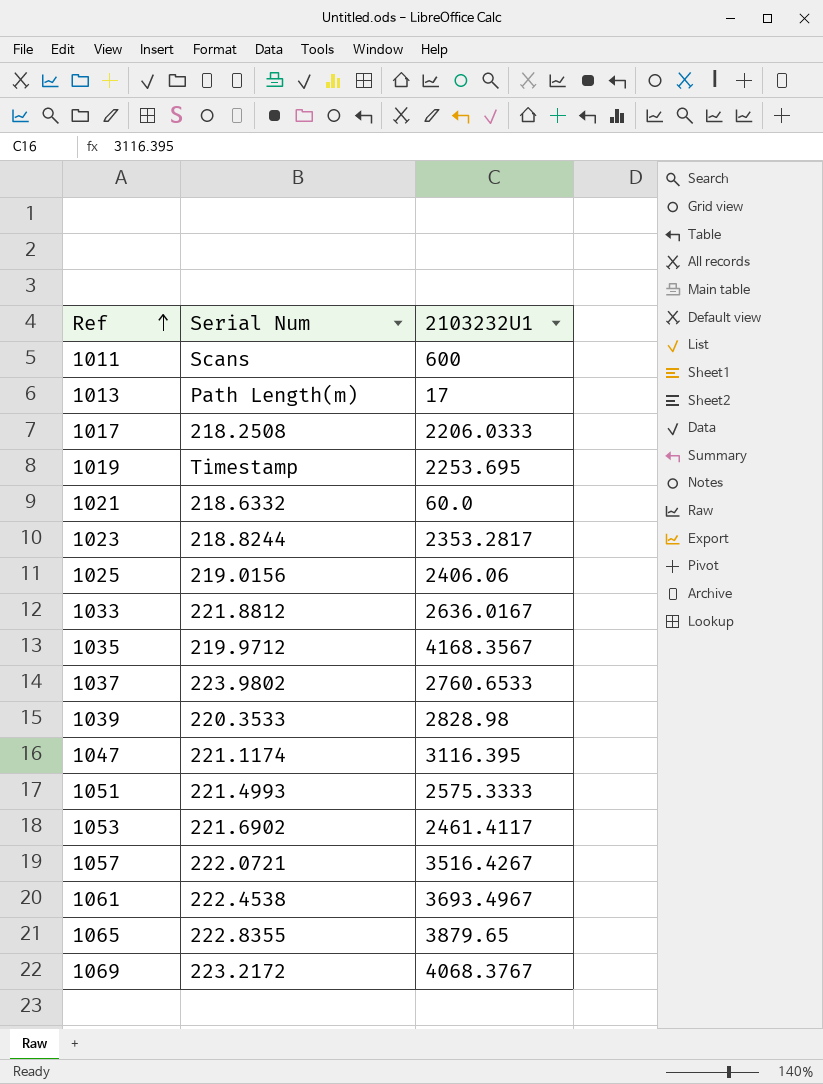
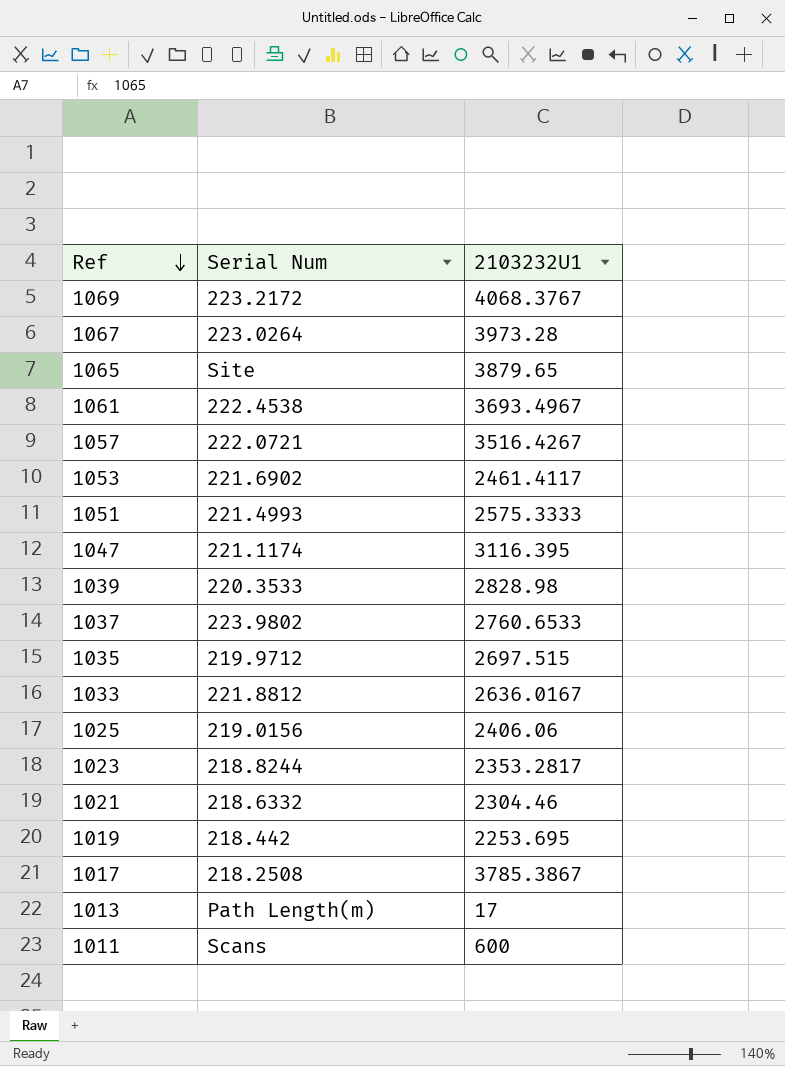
row order: Ref ascending -> Ref descending
row 1067: none -> 223.0264 | 3973.28
1065 | Serial Num: 222.8355 -> Site
1035 | 2103232U1: 4168.3567 -> 2697.515
1021 | 2103232U1: 60.0 -> 2304.46
1019 | Serial Num: Timestamp -> 218.442
1017 | 2103232U1: 2206.0333 -> 3785.3867

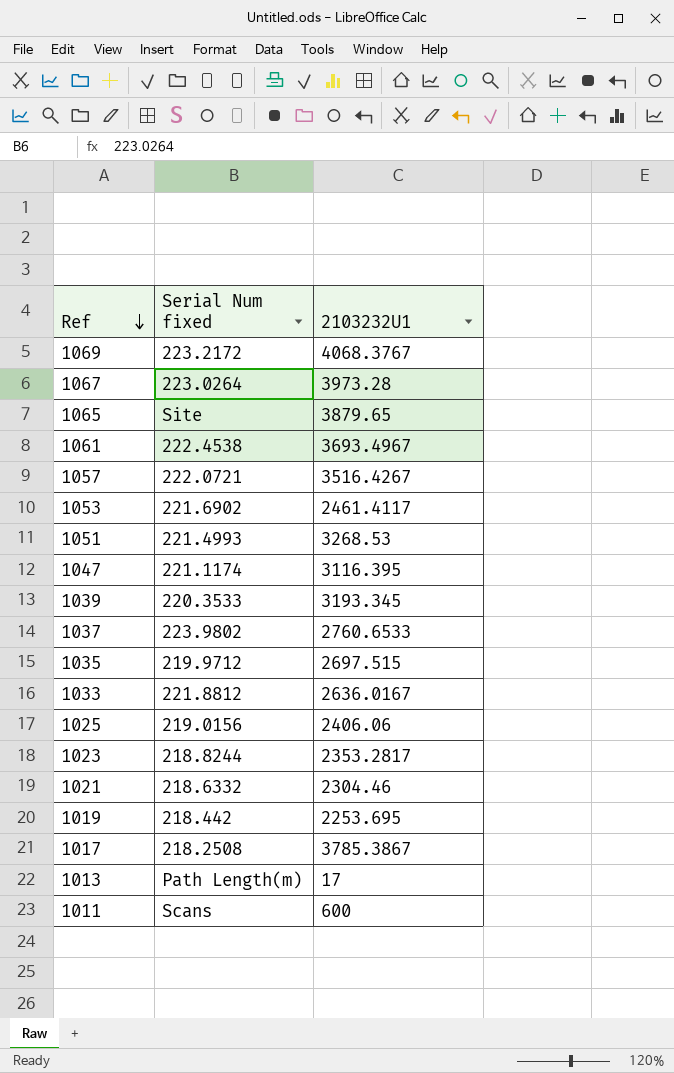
column name: Serial Num -> Serial Num fixed
1051 | 2103232U1: 2575.3333 -> 3268.53
1039 | 2103232U1: 2828.98 -> 3193.345

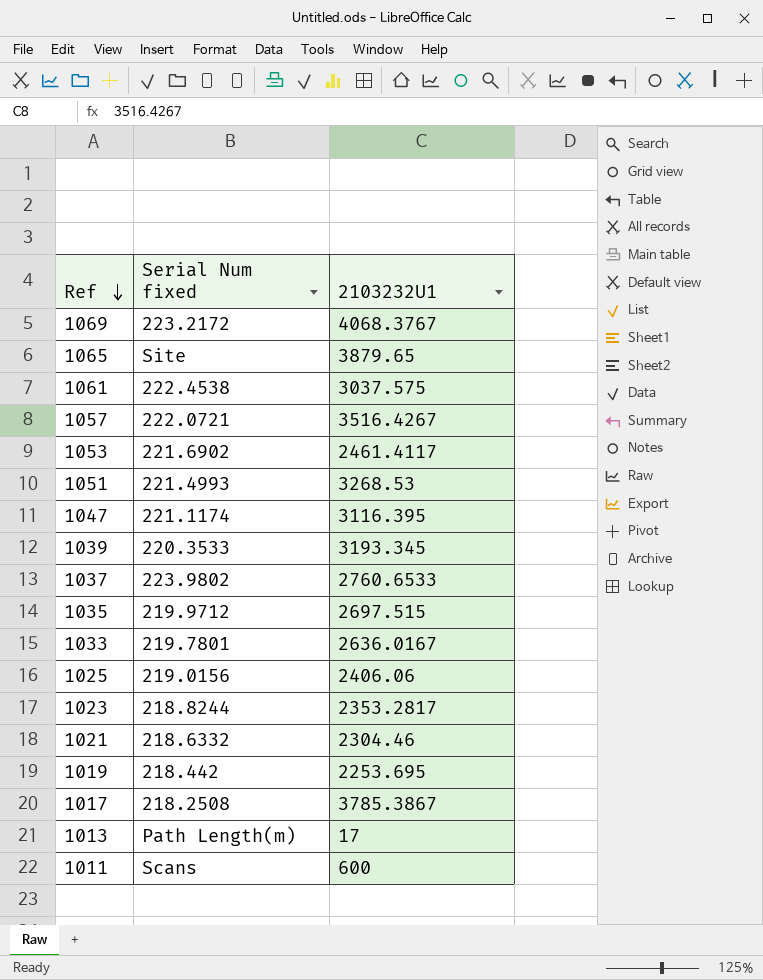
row 1067: 223.0264 | 3973.28 -> none
1061 | 2103232U1: 3693.4967 -> 3037.575
1033 | Serial Num fixed: 221.8812 -> 219.7801

